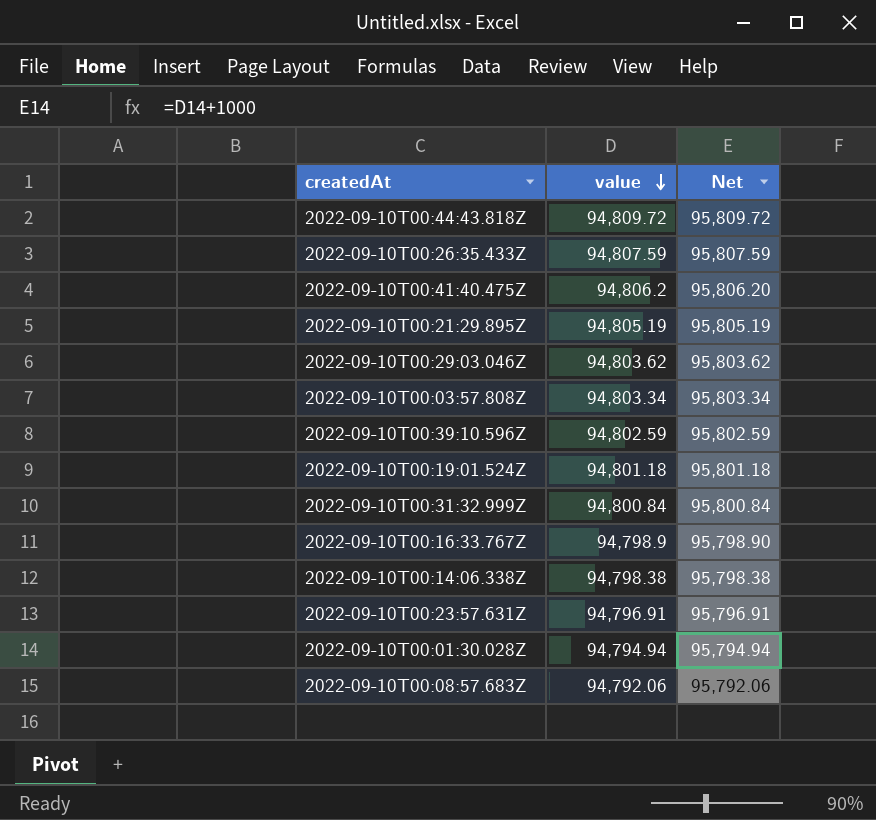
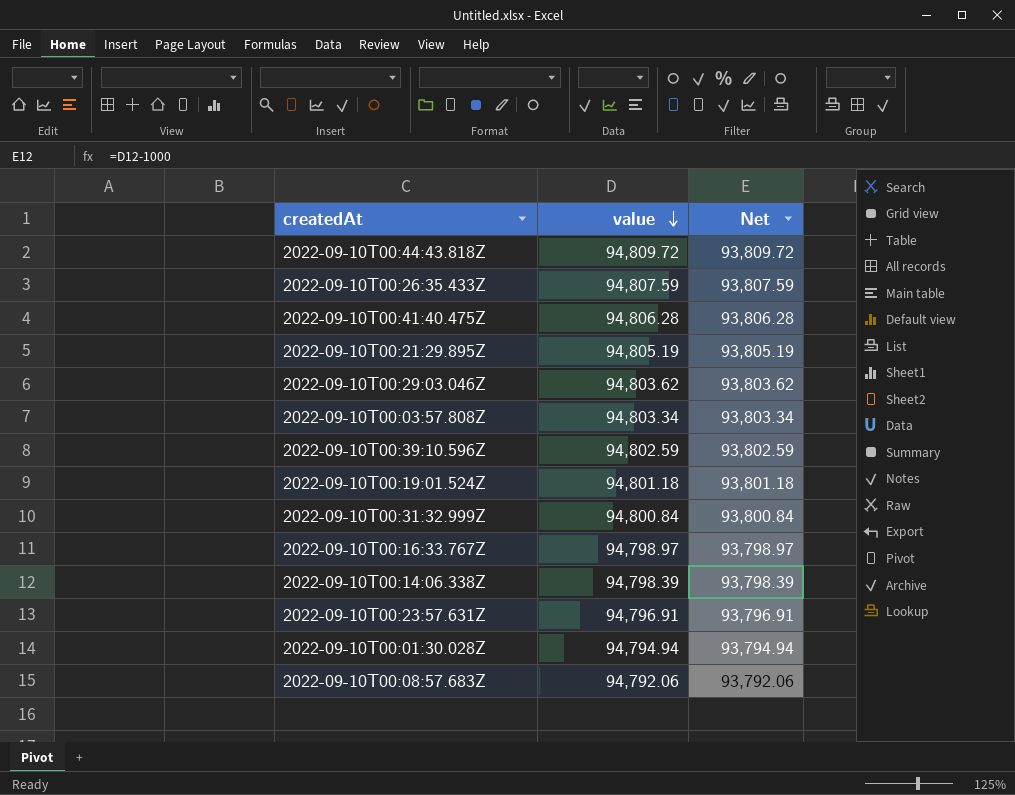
column Net | formula: [value] + 1000 -> [value] - 1000
2022-09-10T00:41:40.475Z | value: 94,806.2 -> 94,806.28
2022-09-10T00:16:33.767Z | value: 94,798.9 -> 94,798.97
2022-09-10T00:14:06.338Z | value: 94,798.38 -> 94,798.39

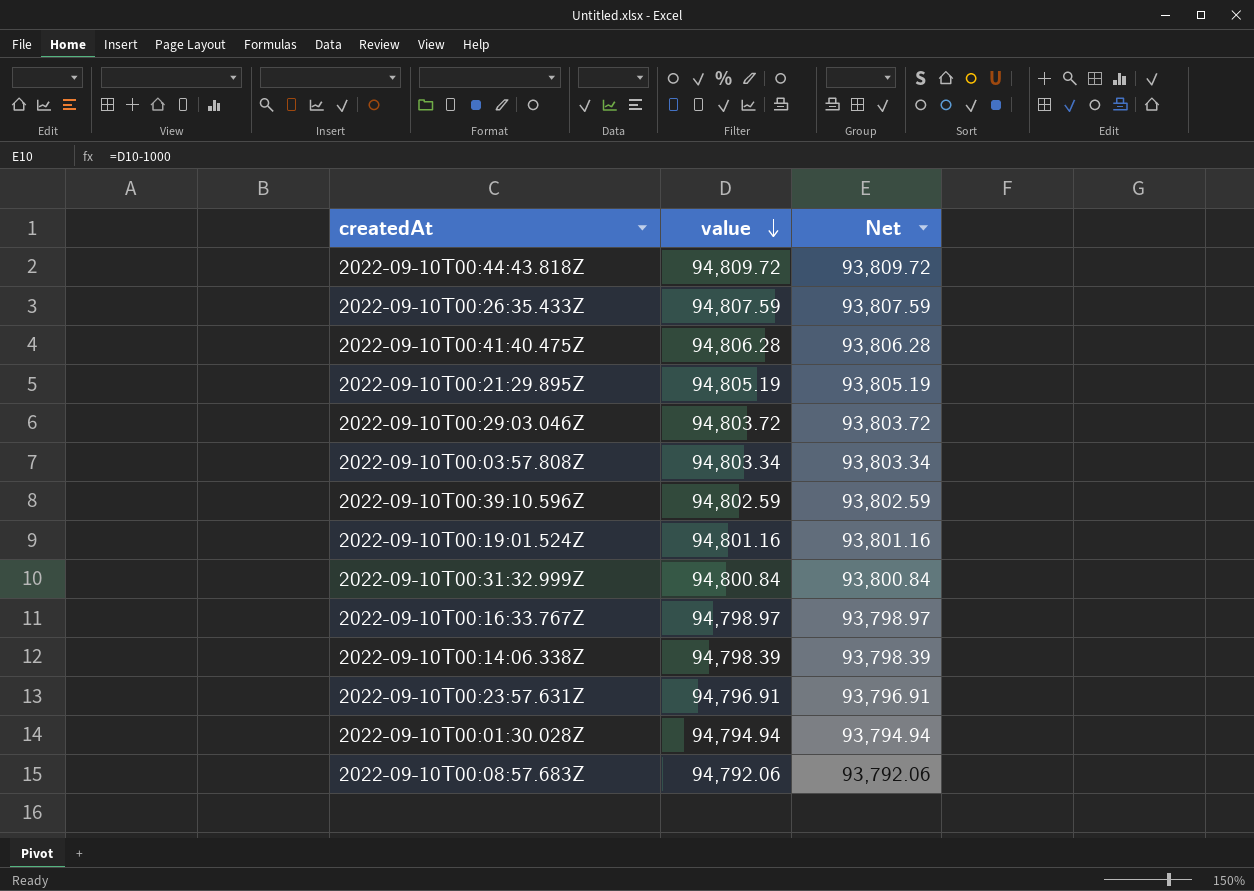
2022-09-10T00:29:03.046Z | value: 94,803.62 -> 94,803.72
2022-09-10T00:29:03.046Z | Net: 93,803.62 -> 93,803.72
2022-09-10T00:19:01.524Z | value: 94,801.18 -> 94,801.16
2022-09-10T00:19:01.524Z | Net: 93,801.18 -> 93,801.16

